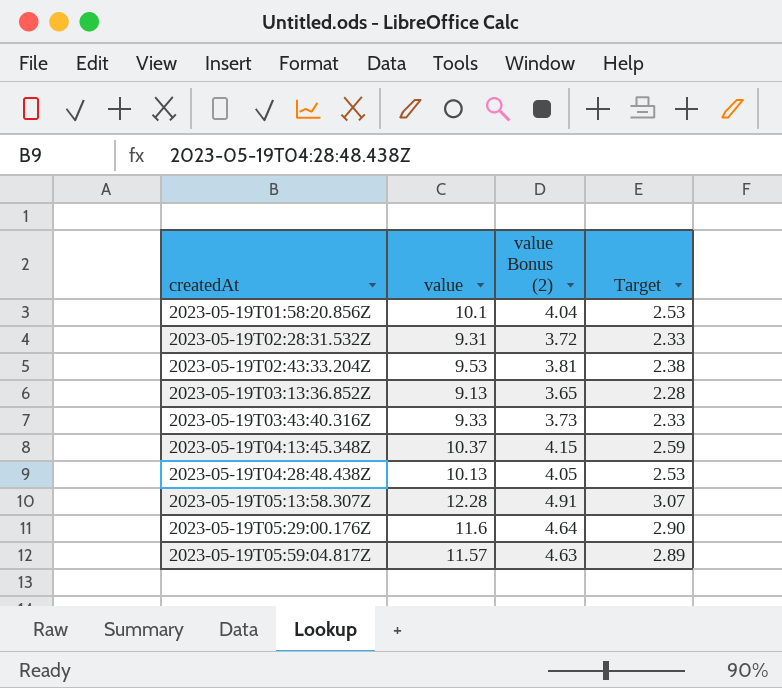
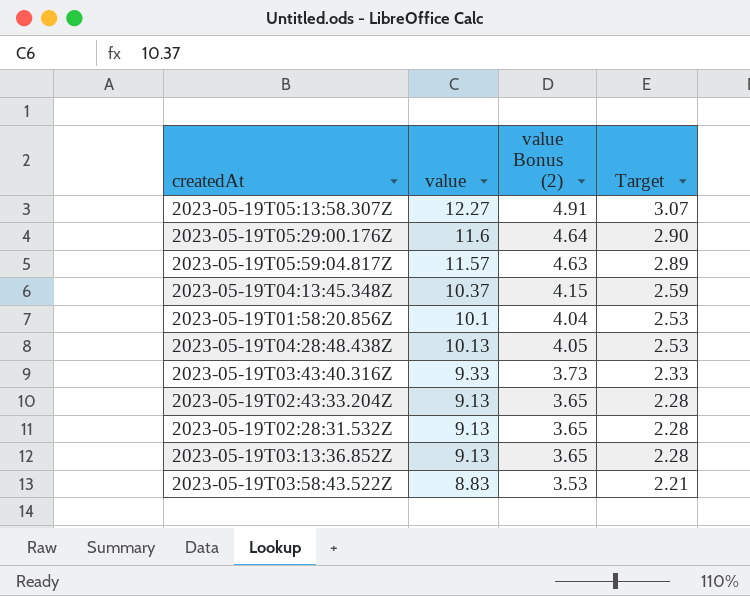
row order: createdAt ascending -> Target descending
2023-05-19T05:13:58.307Z | value: 12.28 -> 12.27
2023-05-19T02:43:33.204Z | value: 9.53 -> 9.13
2023-05-19T02:43:33.204Z | value Bonus (2): 3.81 -> 3.65
2023-05-19T02:43:33.204Z | Target: 2.38 -> 2.28
2023-05-19T02:28:31.532Z | value: 9.31 -> 9.13
2023-05-19T02:28:31.532Z | value Bonus (2): 3.72 -> 3.65
2023-05-19T02:28:31.532Z | Target: 2.33 -> 2.28
row 2023-05-19T03:58:43.522Z: none -> 8.83 | 3.53 | 2.21

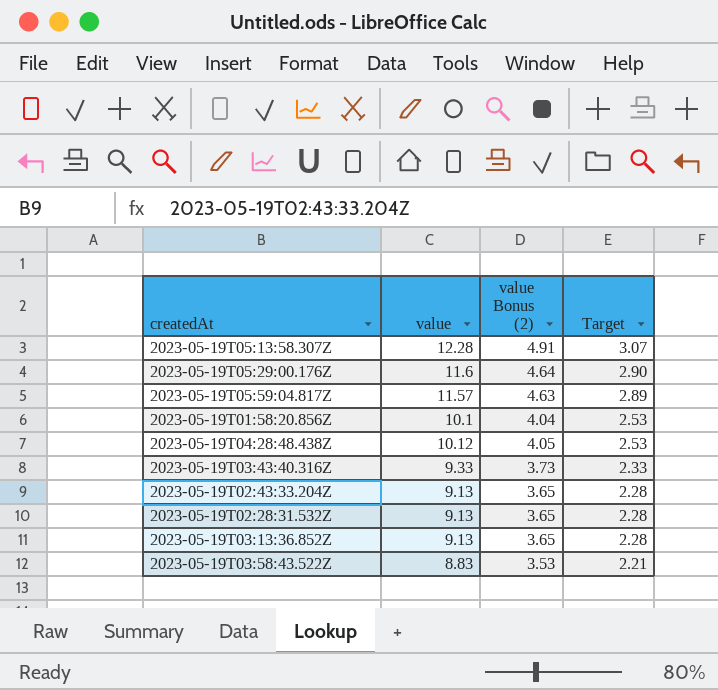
row 2023-05-19T04:13:45.348Z: 10.37 | 4.15 | 2.59 -> none
2023-05-19T05:13:58.307Z | value: 12.27 -> 12.28
2023-05-19T04:28:48.438Z | value: 10.13 -> 10.12

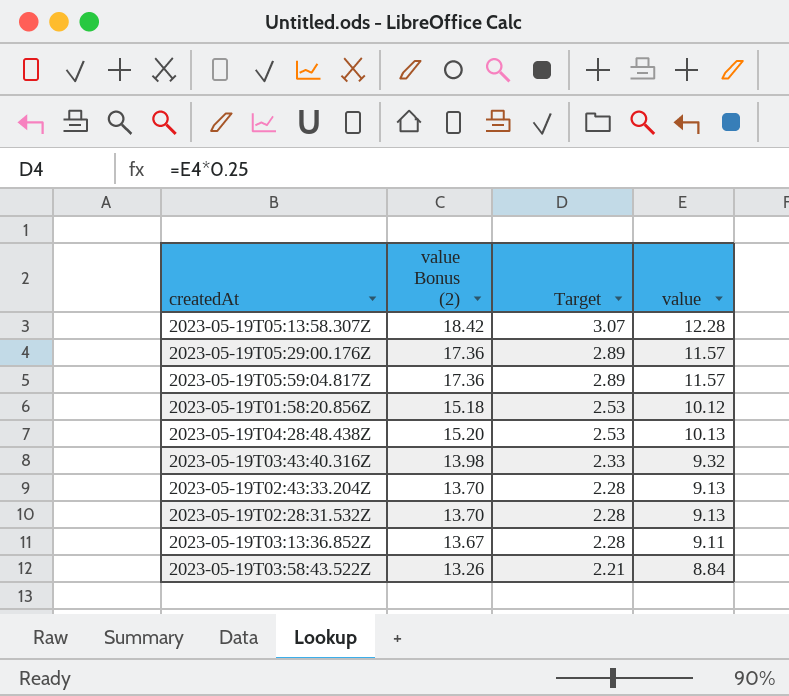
column value Bonus (2) | formula: [value] * 0.4 -> [value] * 1.5
column value | position: 2 -> 4
2023-05-19T05:29:00.176Z | Target: 2.90 -> 2.89
2023-05-19T05:29:00.176Z | value: 11.6 -> 11.57
2023-05-19T01:58:20.856Z | value: 10.1 -> 10.12
2023-05-19T04:28:48.438Z | value: 10.12 -> 10.13
2023-05-19T03:43:40.316Z | value: 9.33 -> 9.32
2023-05-19T03:13:36.852Z | value: 9.13 -> 9.11
2023-05-19T03:58:43.522Z | value: 8.83 -> 8.84

